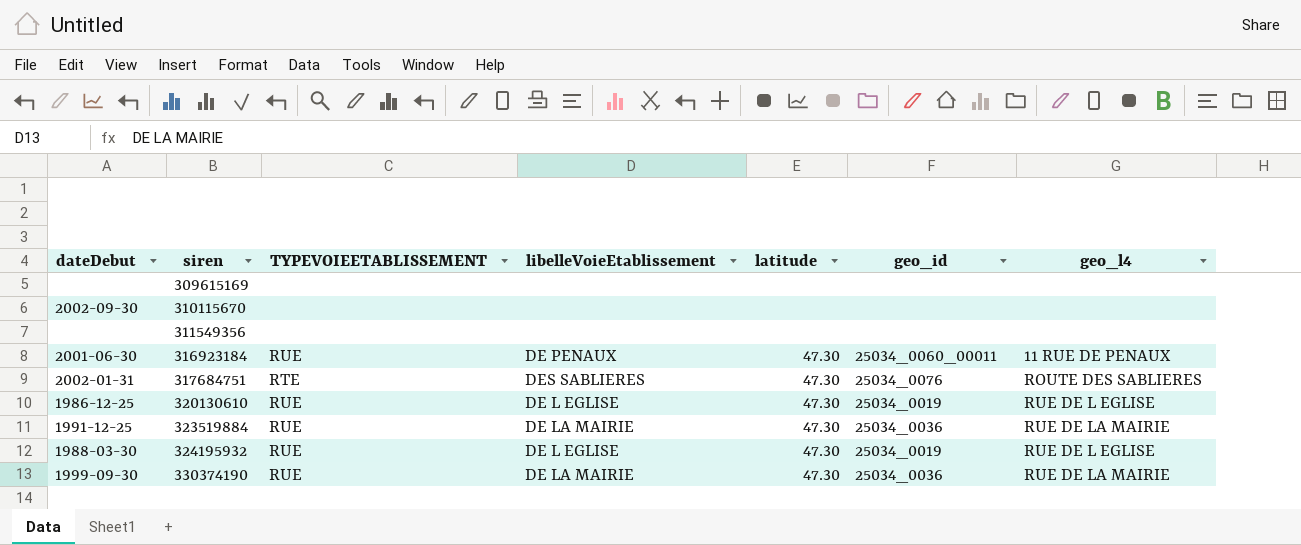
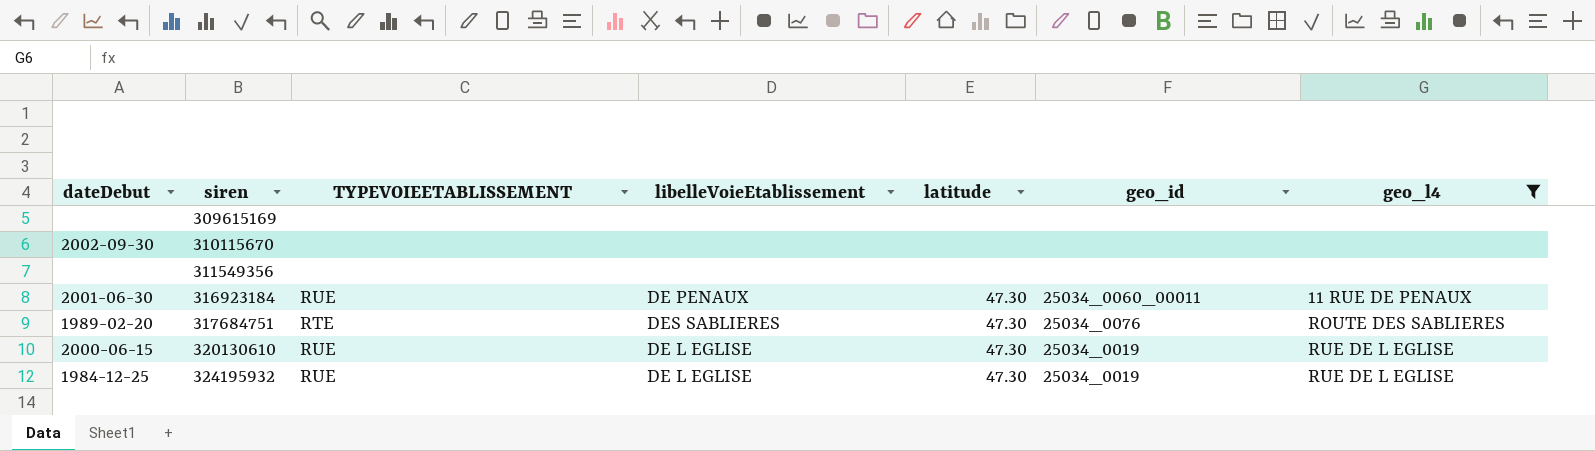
filter: none -> geo_l4 != RUE DE LA MAIRIE
317684751 | dateDebut: 2002-01-31 -> 1989-02-20
320130610 | dateDebut: 1986-12-25 -> 2000-06-15
324195932 | dateDebut: 1988-03-30 -> 1984-12-25

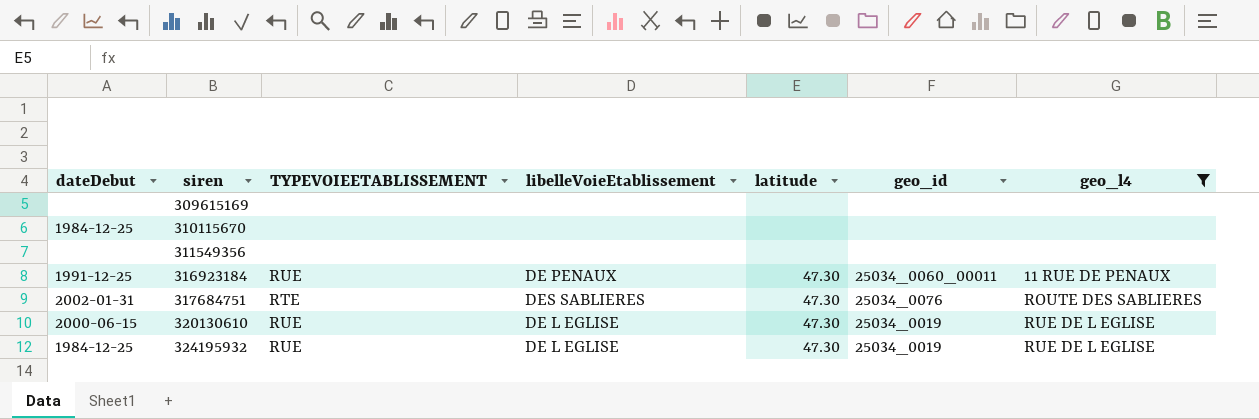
310115670 | dateDebut: 2002-09-30 -> 1984-12-25
316923184 | dateDebut: 2001-06-30 -> 1991-12-25
317684751 | dateDebut: 1989-02-20 -> 2002-01-31

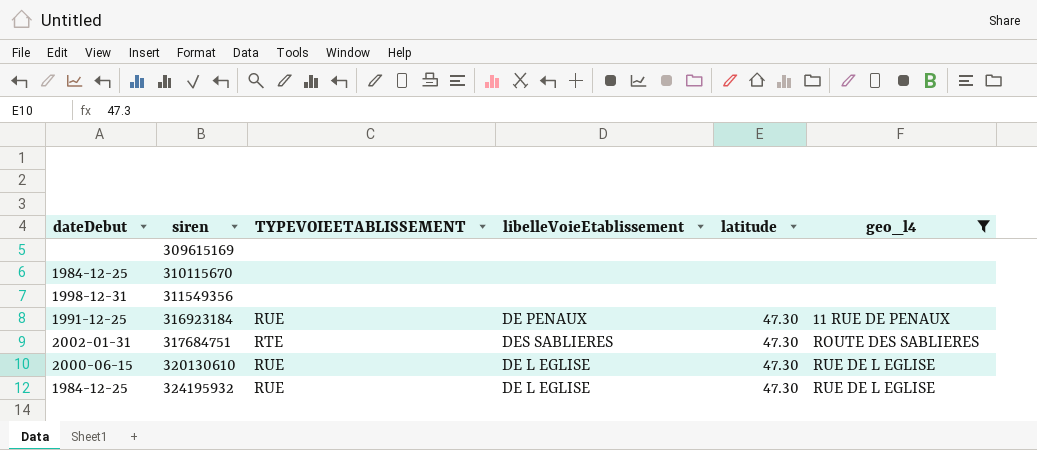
column geo_id | position: 6 -> none
311549356 | dateDebut: none -> 1998-12-31

